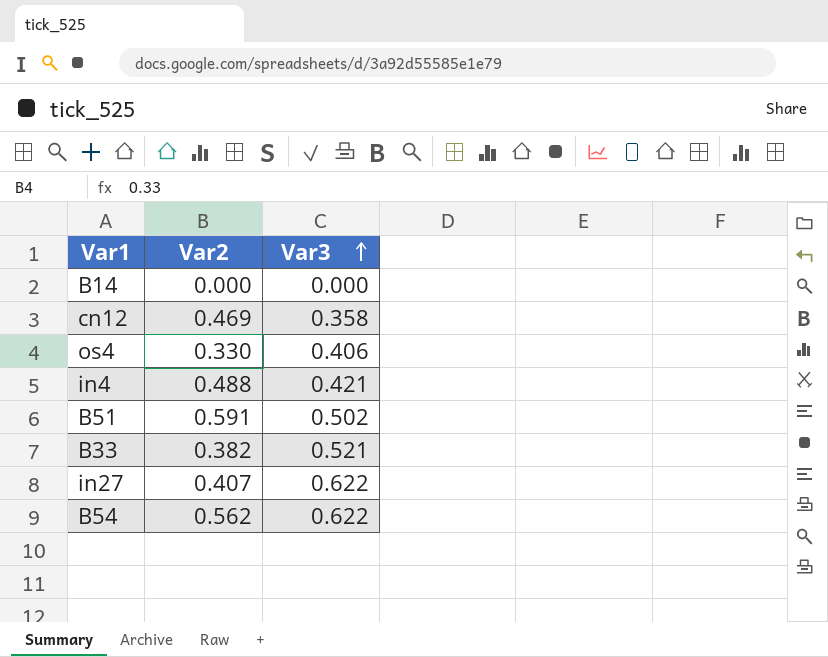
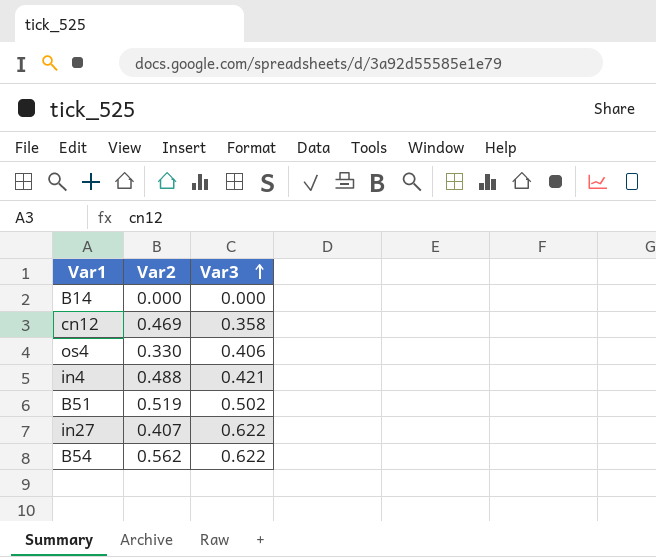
row B33: 0.382 | 0.521 -> none
B51 | Var2: 0.591 -> 0.519

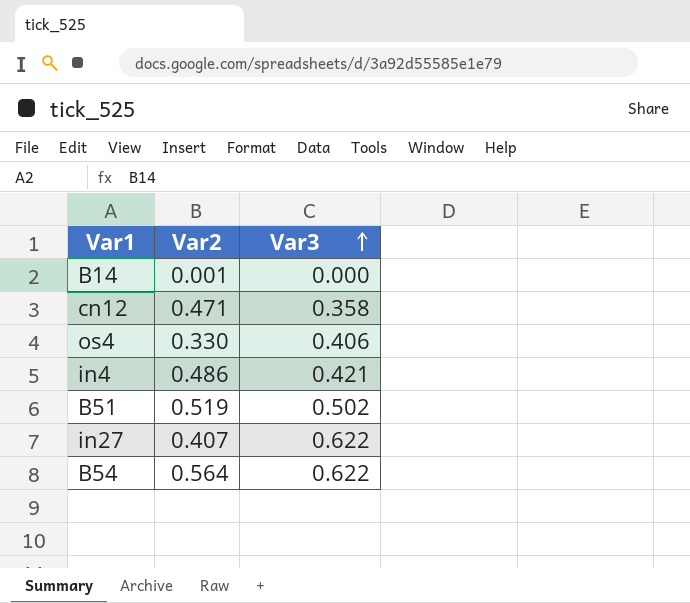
B14 | Var2: 0.000 -> 0.001
cn12 | Var2: 0.469 -> 0.471
in4 | Var2: 0.488 -> 0.486
B54 | Var2: 0.562 -> 0.564

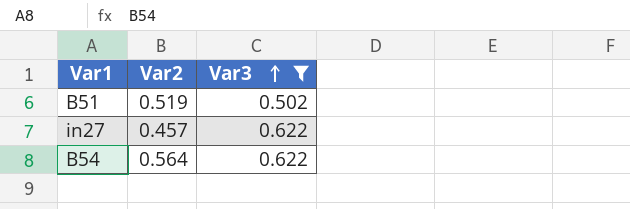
filter: none -> Var3 >= 0.502
in27 | Var2: 0.407 -> 0.457

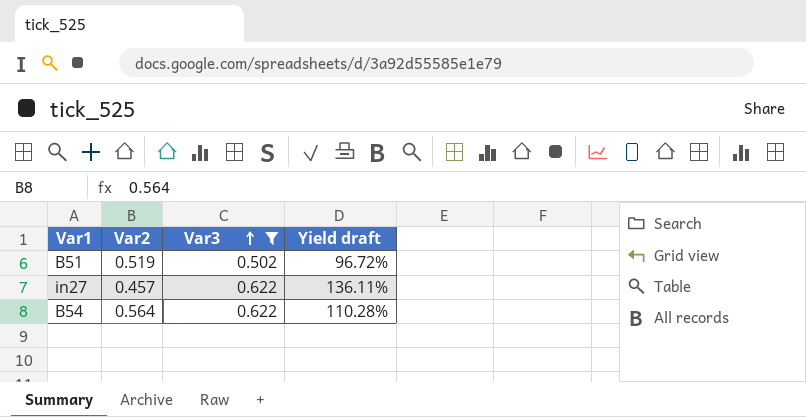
column Yield draft | formula: none -> [Var3] / [Var2]

